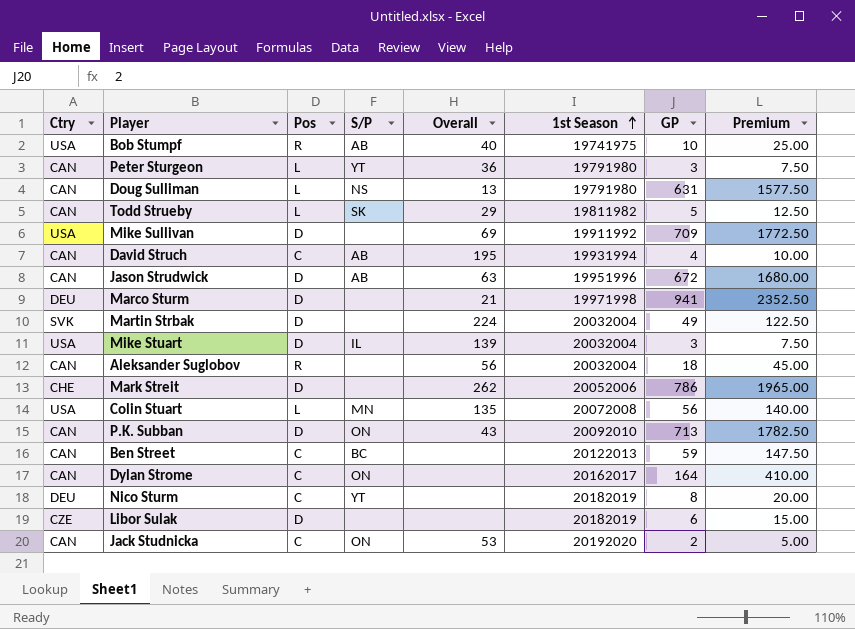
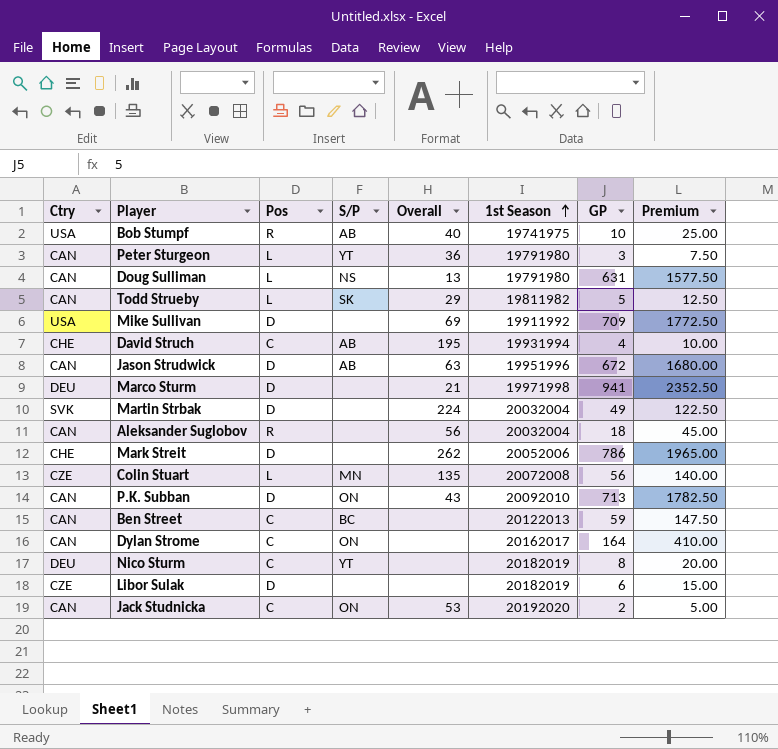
row Mike Stuart: USA | D | IL | 139 | 20032004 | 3 | 7.50 -> none
David Struch | Ctry: CAN -> CHE
Colin Stuart | Ctry: USA -> CZE

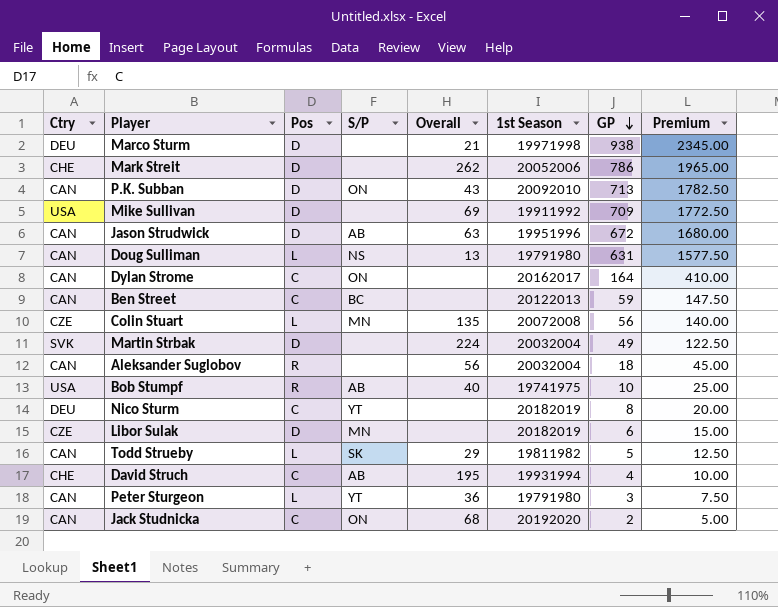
row order: 1st Season ascending -> GP descending
Marco Sturm | GP: 941 -> 938
Marco Sturm | Premium: 2352.50 -> 2345.00
Libor Sulak | S/P: none -> MN
Jack Studnicka | Overall: 53 -> 68

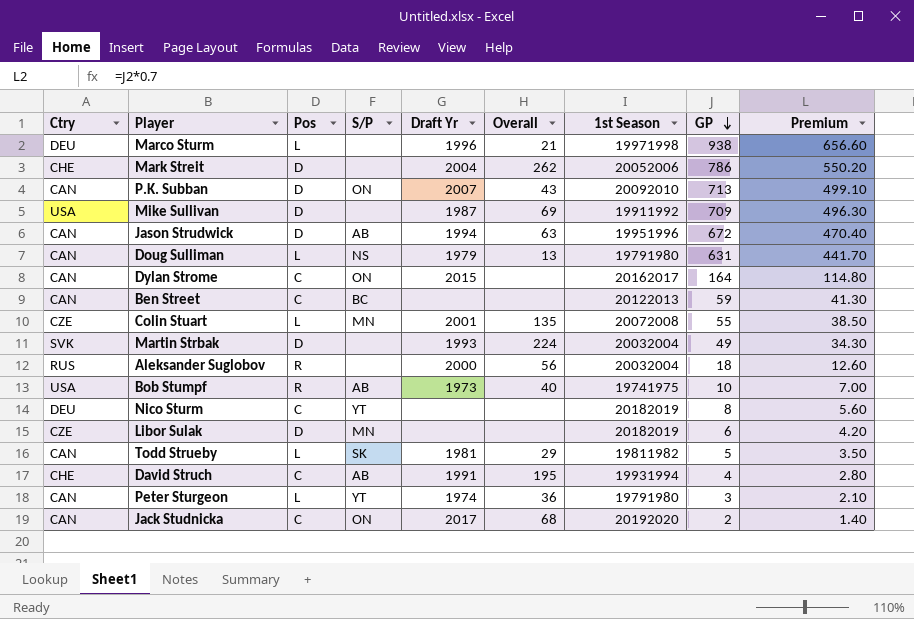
column Draft Yr | position: none -> 5
column Premium | formula: [GP] * 2.5 -> [GP] * 0.7
Marco Sturm | Pos: D -> L
Colin Stuart | GP: 56 -> 55
Aleksander Suglobov | Ctry: CAN -> RUS

